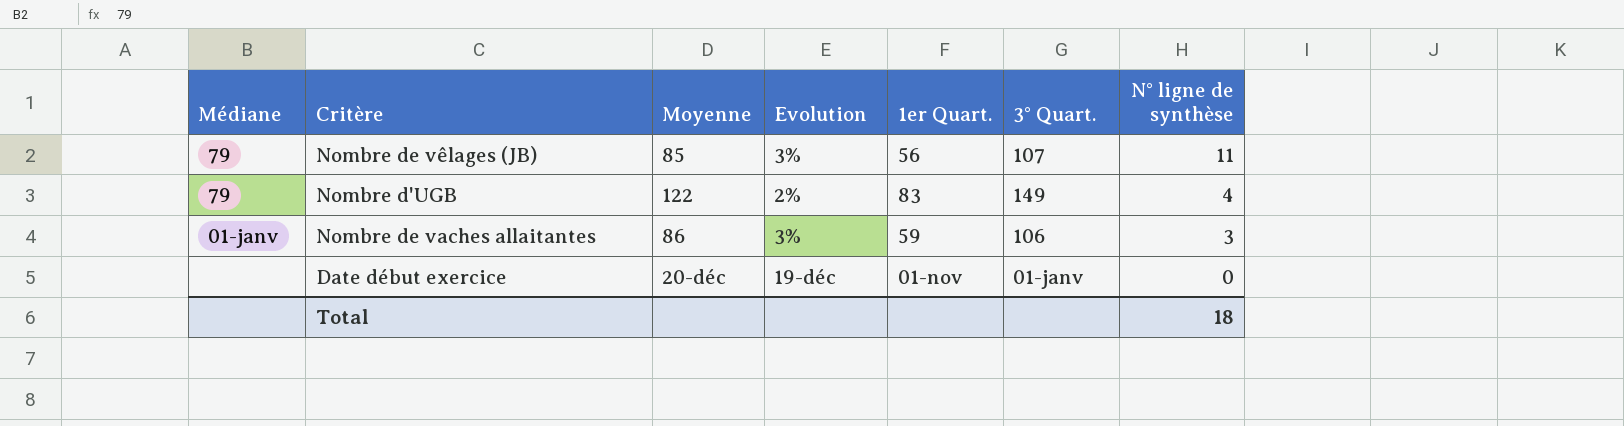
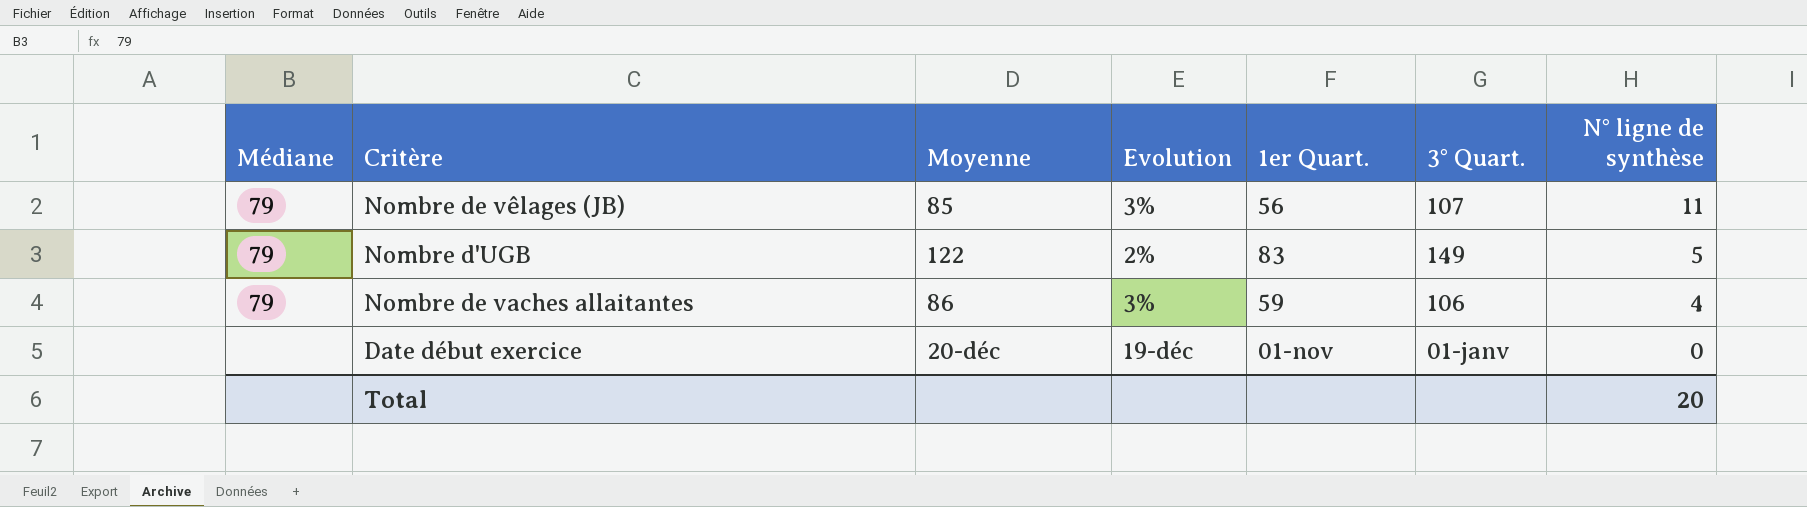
Nombre d'UGB | N° ligne de synthèse: 4 -> 5
Nombre de vaches allaitantes | Médiane: 01-janv -> 79
Nombre de vaches allaitantes | N° ligne de synthèse: 3 -> 4
Total | N° ligne de synthèse: 18 -> 20

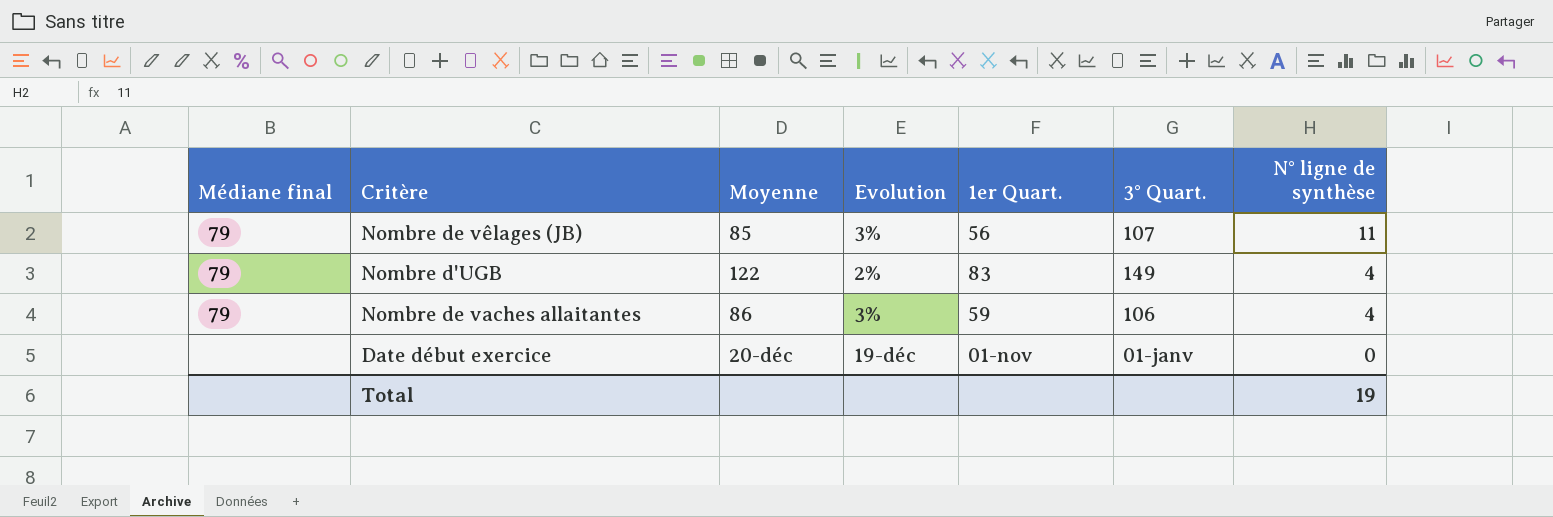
column name: Médiane -> Médiane final
Nombre d'UGB | N° ligne de synthèse: 5 -> 4
Total | N° ligne de synthèse: 20 -> 19

